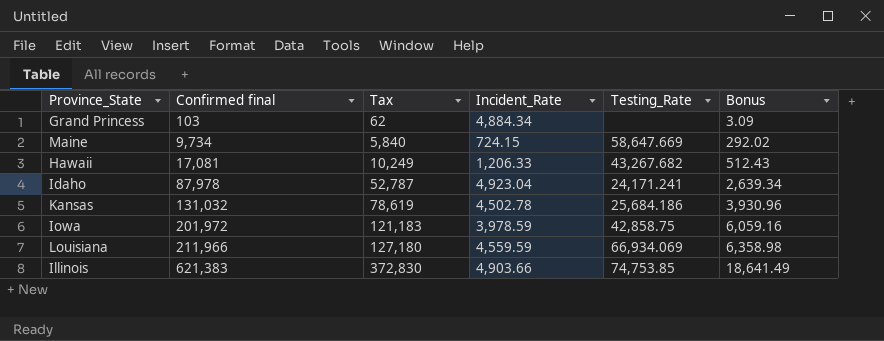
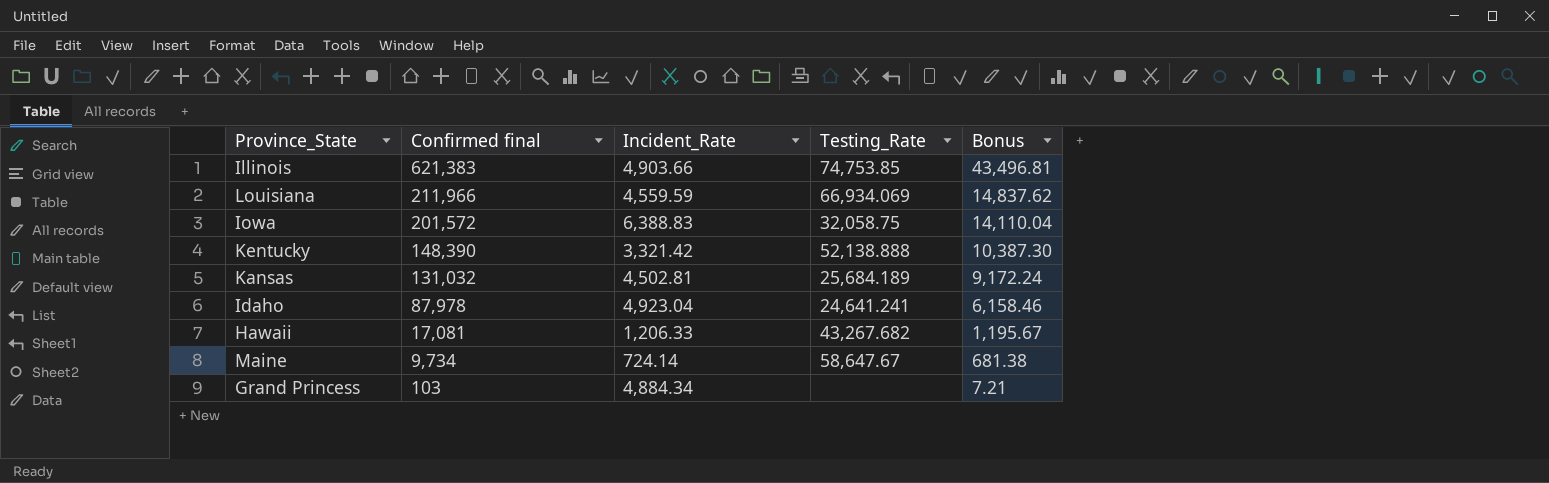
row order: Confirmed final ascending -> Confirmed final descending
column Tax | formula: [Confirmed final] * 0.6 -> none
column Bonus | formula: [Confirmed final] * 0.03 -> [Confirmed final] * 0.07
Iowa | Confirmed final: 201,972 -> 201,572
Iowa | Incident_Rate: 3,978.59 -> 6,388.83
Iowa | Testing_Rate: 42,858.75 -> 32,058.75
row Kentucky: none -> 148,390 | 3,321.42 | 52,138.888 | 10,387.30
Kansas | Incident_Rate: 4,502.78 -> 4,502.81
Kansas | Testing_Rate: 25,684.186 -> 25,684.189
Idaho | Testing_Rate: 24,171.241 -> 24,641.241
Maine | Incident_Rate: 724.15 -> 724.14
Maine | Testing_Rate: 58,647.669 -> 58,647.67

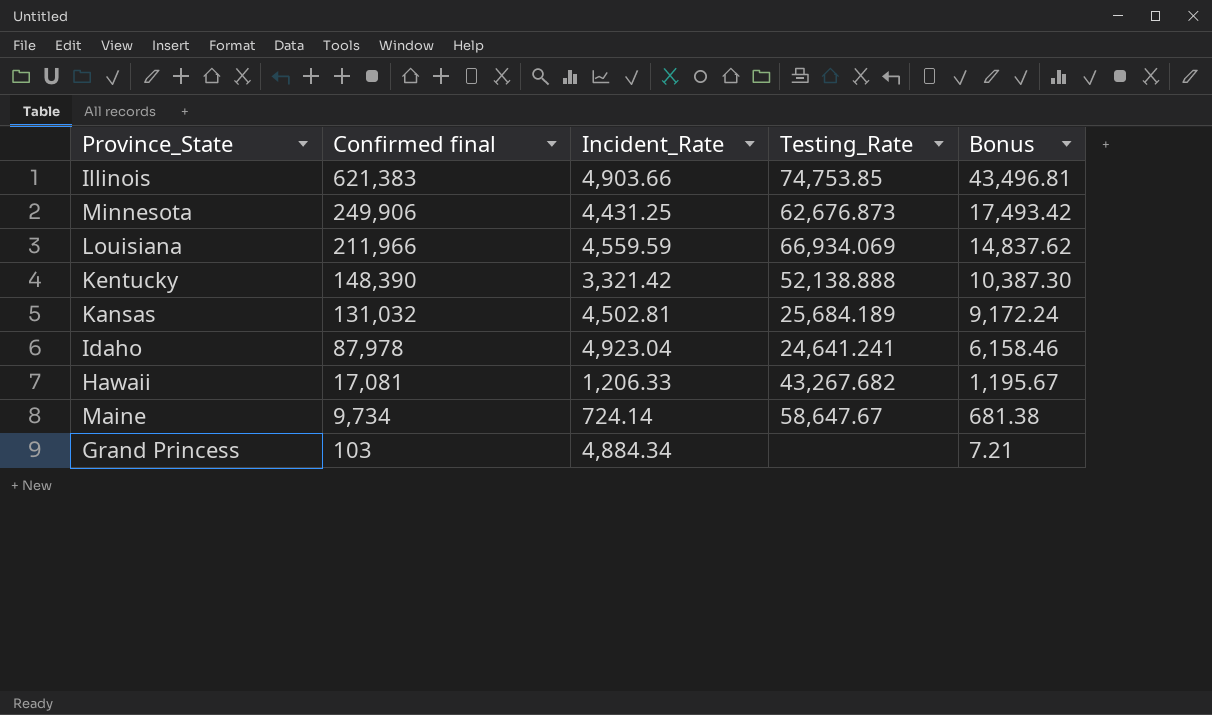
row Iowa: 201,572 | 6,388.83 | 32,058.75 | 14,110.04 -> none
row Minnesota: none -> 249,906 | 4,431.25 | 62,676.873 | 17,493.42

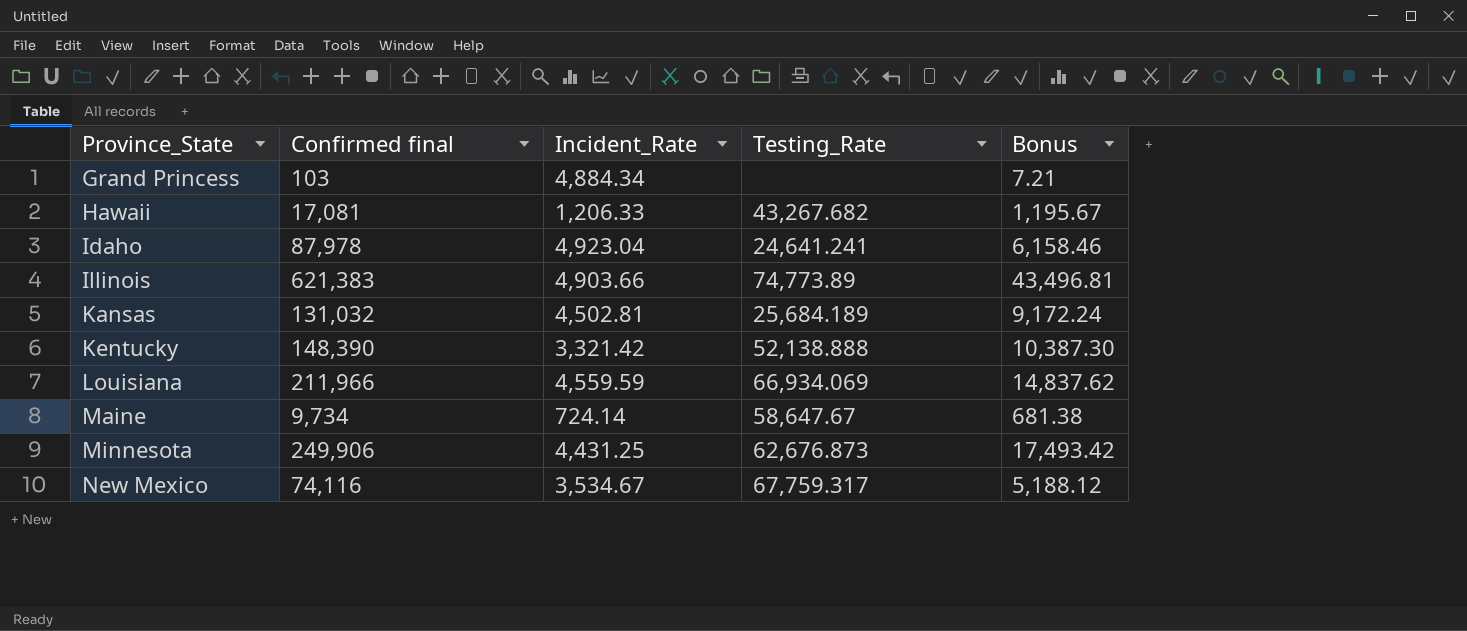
row order: Confirmed final descending -> Province_State ascending
Illinois | Testing_Rate: 74,753.85 -> 74,773.89
row New Mexico: none -> 74,116 | 3,534.67 | 67,759.317 | 5,188.12

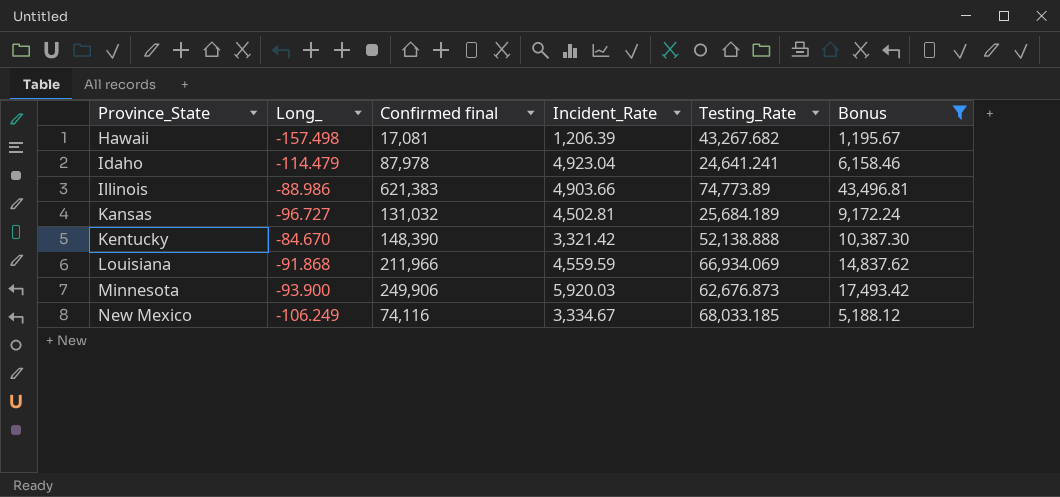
filter: none -> Bonus >= 1,195.67
column Long_ | position: none -> 2
Hawaii | Incident_Rate: 1,206.33 -> 1,206.39
Minnesota | Incident_Rate: 4,431.25 -> 5,920.03
New Mexico | Incident_Rate: 3,534.67 -> 3,334.67
New Mexico | Testing_Rate: 67,759.317 -> 68,033.185

